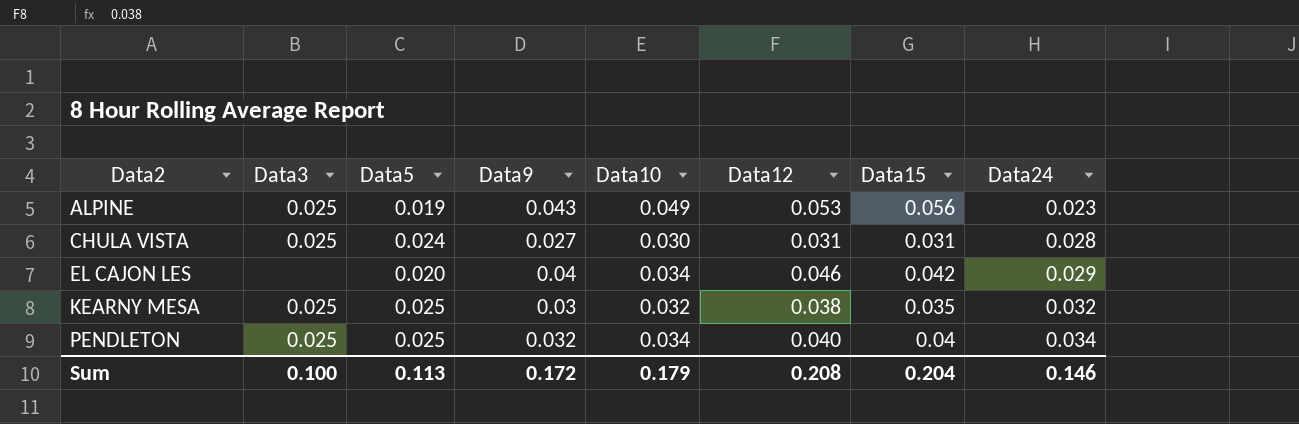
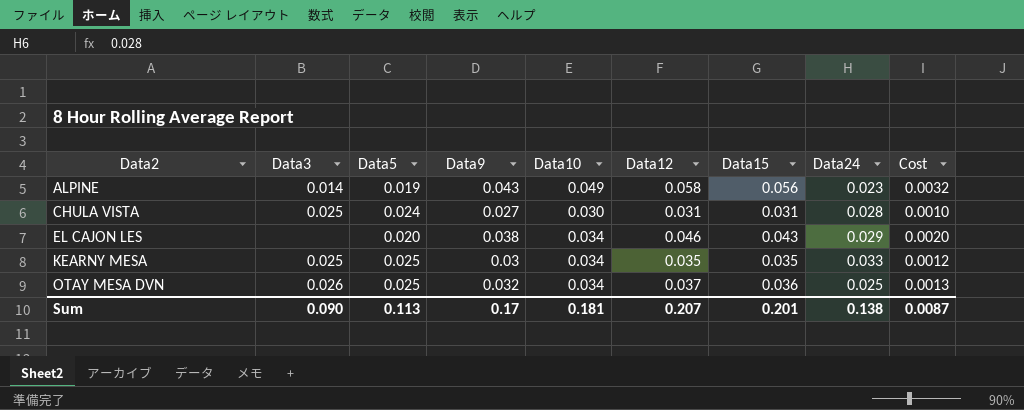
column Cost | formula: none -> [Data12] * [Data15]
row PENDLETON: 0.025 | 0.025 | 0.032 | 0.034 | 0.040 | 0.04 | 0.034 -> none
ALPINE | Data3: 0.025 -> 0.014
ALPINE | Data12: 0.053 -> 0.058
EL CAJON LES | Data9: 0.04 -> 0.038
EL CAJON LES | Data15: 0.042 -> 0.043
KEARNY MESA | Data10: 0.032 -> 0.034
KEARNY MESA | Data12: 0.038 -> 0.035
KEARNY MESA | Data24: 0.032 -> 0.033
row OTAY MESA DVN: none -> 0.026 | 0.025 | 0.032 | 0.034 | 0.037 | 0.036 | 0.025 | 0.0013
Sum | Data3: 0.100 -> 0.090
Sum | Data9: 0.172 -> 0.17
Sum | Data10: 0.179 -> 0.181
Sum | Data12: 0.208 -> 0.207
Sum | Data15: 0.204 -> 0.201
Sum | Data24: 0.146 -> 0.138

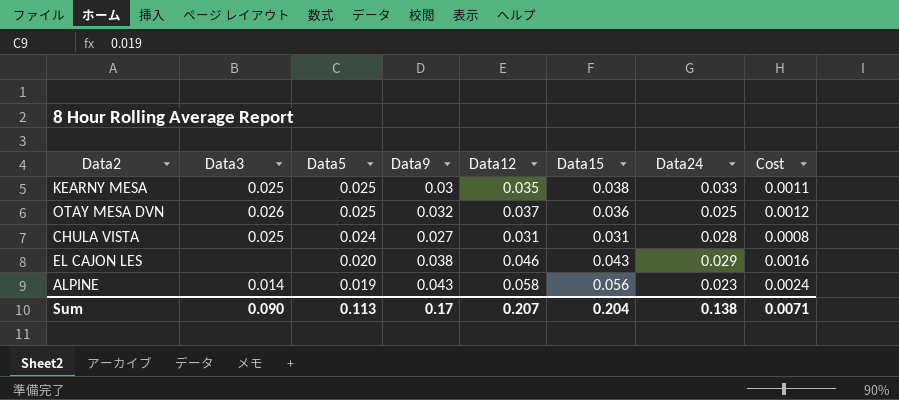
row order: Data2 ascending -> Data5 descending
column Data10 | position: 5 -> none
column Cost | formula: [Data12] * [Data15] -> [Data9] * [Data15]
KEARNY MESA | Data15: 0.035 -> 0.038
Sum | Data15: 0.201 -> 0.204
Sum | Cost: 0.0087 -> 0.0071

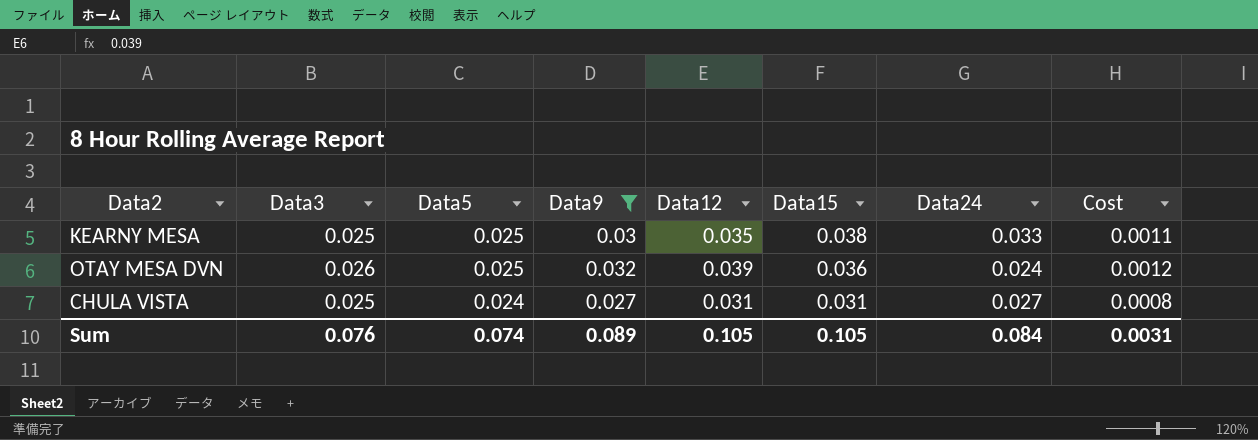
filter: none -> Data9 <= 0.032
OTAY MESA DVN | Data12: 0.037 -> 0.039
OTAY MESA DVN | Data24: 0.025 -> 0.024
CHULA VISTA | Data24: 0.028 -> 0.027
Sum | Data3: 0.090 -> 0.076
Sum | Data5: 0.113 -> 0.074
Sum | Data9: 0.17 -> 0.089
Sum | Data12: 0.207 -> 0.105
Sum | Data15: 0.204 -> 0.105
Sum | Data24: 0.138 -> 0.084
Sum | Cost: 0.0071 -> 0.0031

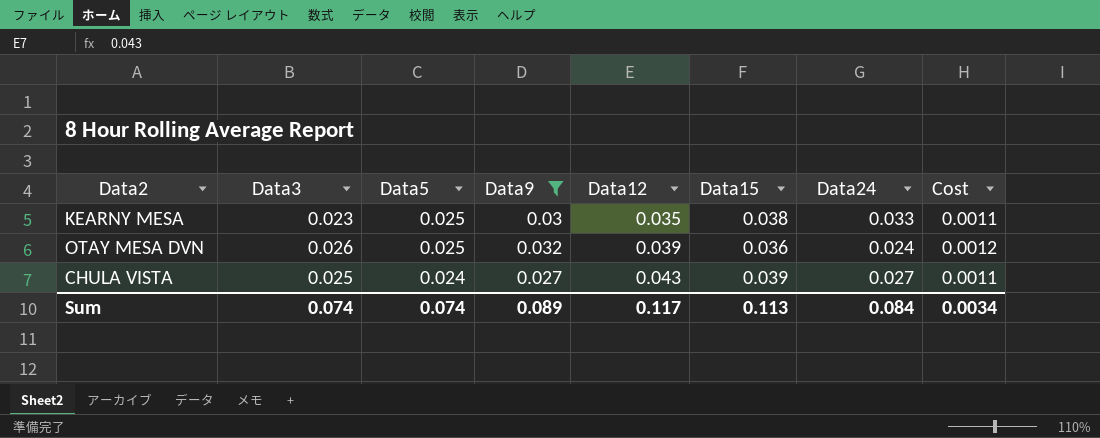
KEARNY MESA | Data3: 0.025 -> 0.023
CHULA VISTA | Data12: 0.031 -> 0.043
CHULA VISTA | Data15: 0.031 -> 0.039
CHULA VISTA | Cost: 0.0008 -> 0.0011
Sum | Data3: 0.076 -> 0.074
Sum | Data12: 0.105 -> 0.117
Sum | Data15: 0.105 -> 0.113
Sum | Cost: 0.0031 -> 0.0034

